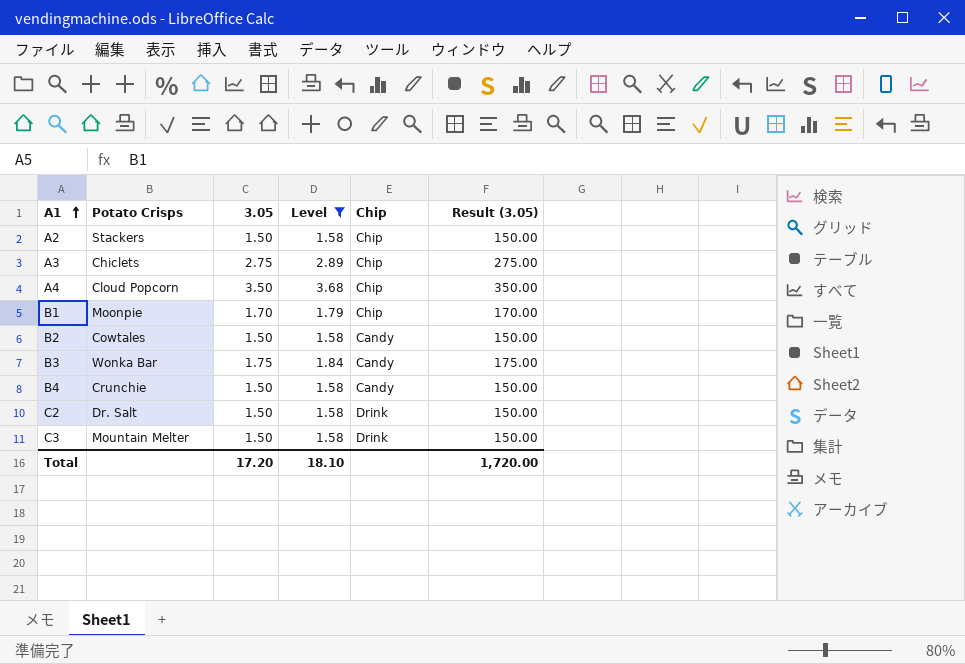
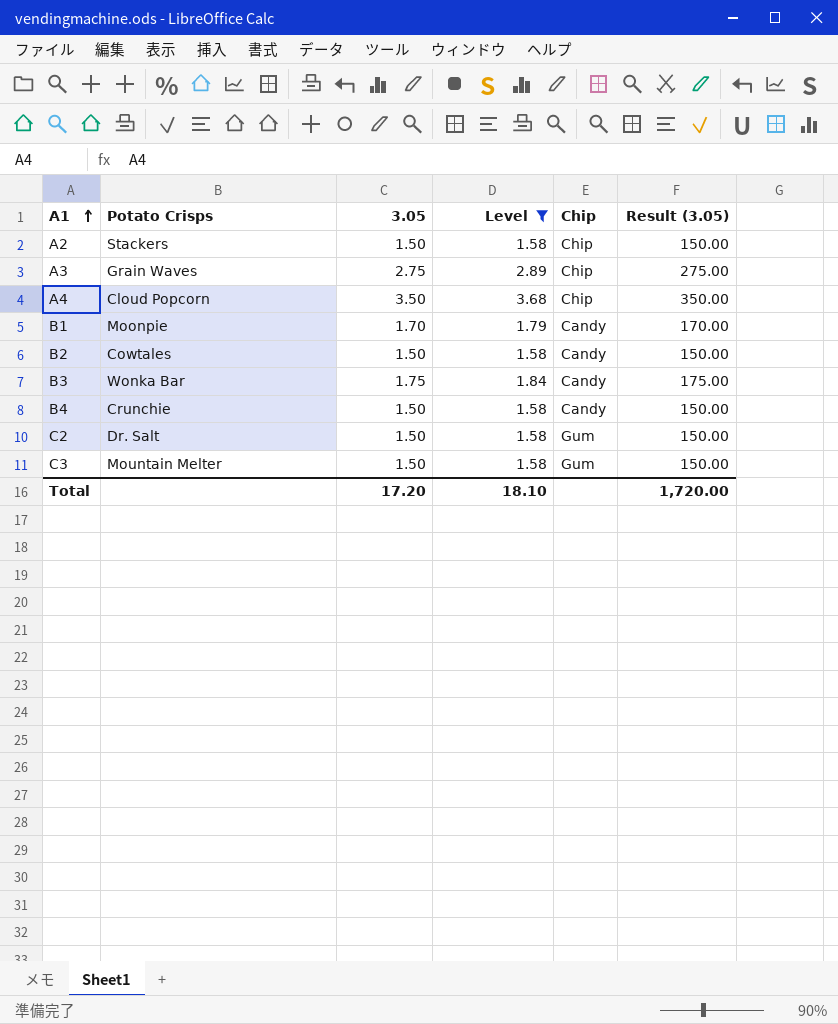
A3 | Potato Crisps: Chiclets -> Grain Waves
B1 | Chip: Chip -> Candy
C2 | Chip: Drink -> Gum
C3 | Chip: Drink -> Gum

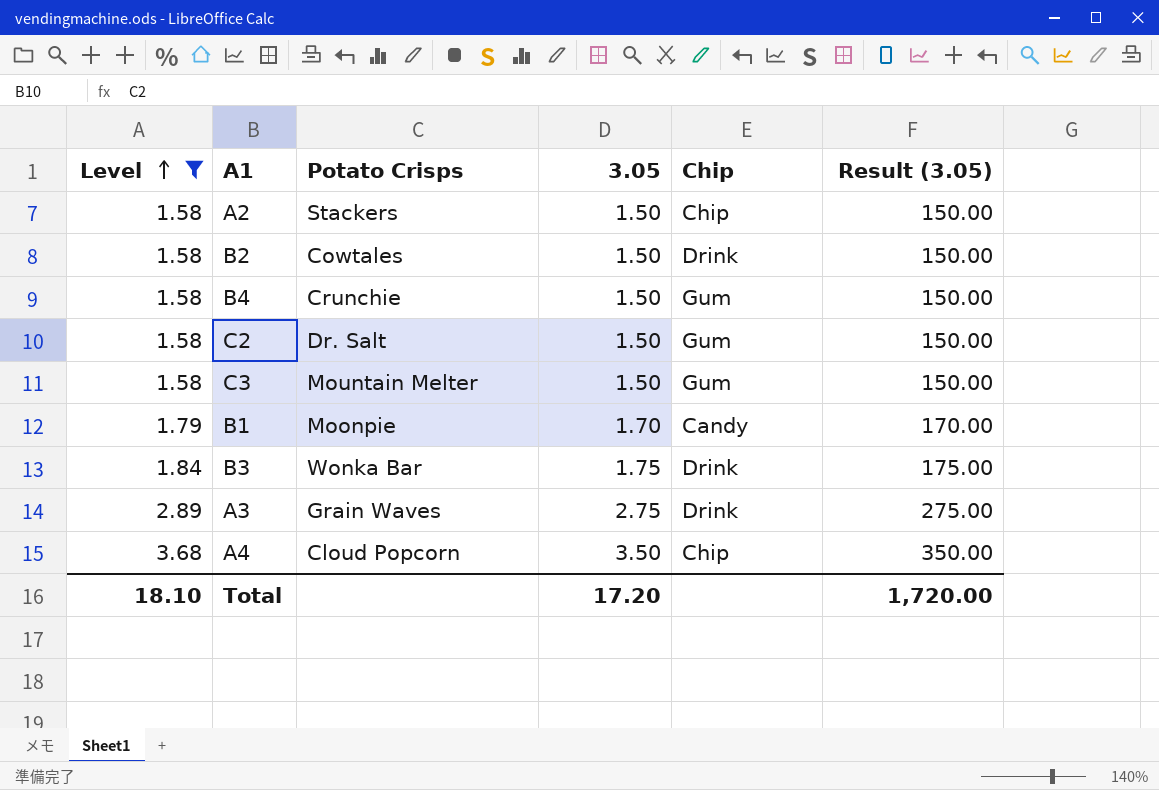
row order: A1 ascending -> Level ascending
column Level | position: 4 -> 1
B2 | Chip: Candy -> Drink
B4 | Chip: Candy -> Gum
B3 | Chip: Candy -> Drink
A3 | Chip: Chip -> Drink

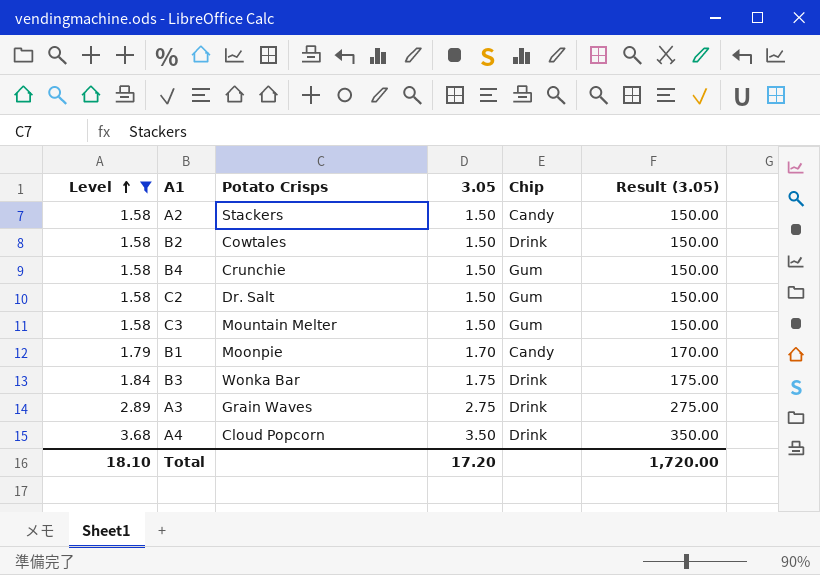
A2 | Chip: Chip -> Candy
A4 | Chip: Chip -> Drink

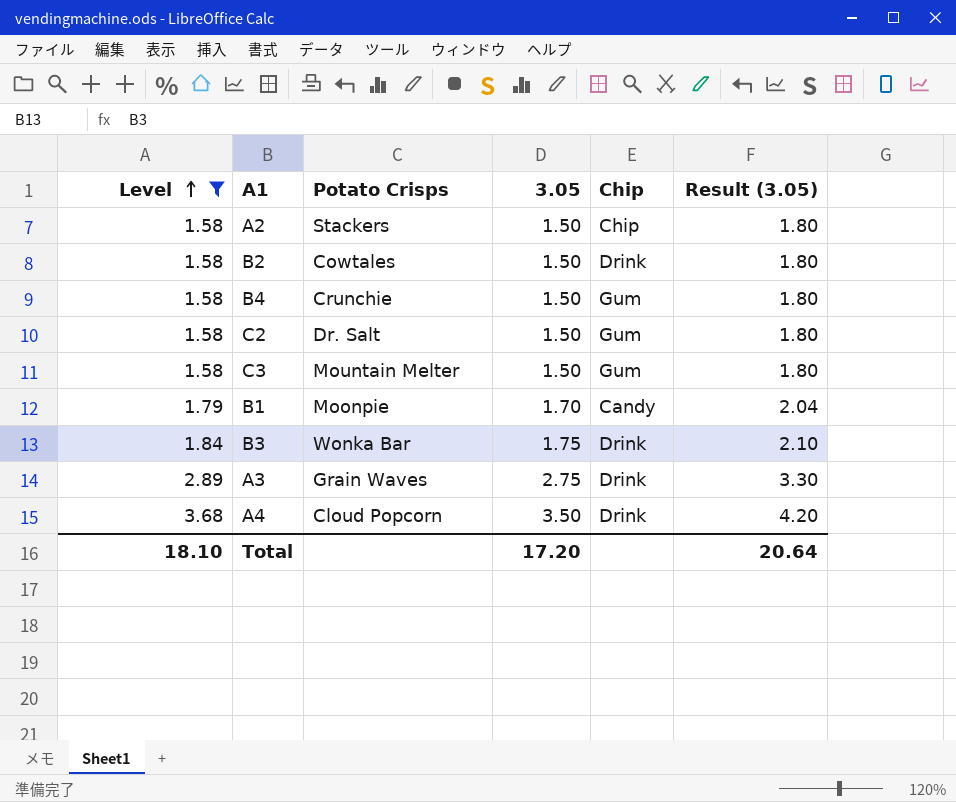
column Result (3.05) | formula: [3.05] * 100 -> [3.05] * 1.2
A2 | Chip: Candy -> Chip
Total | Result (3.05): 1,720.00 -> 20.64

